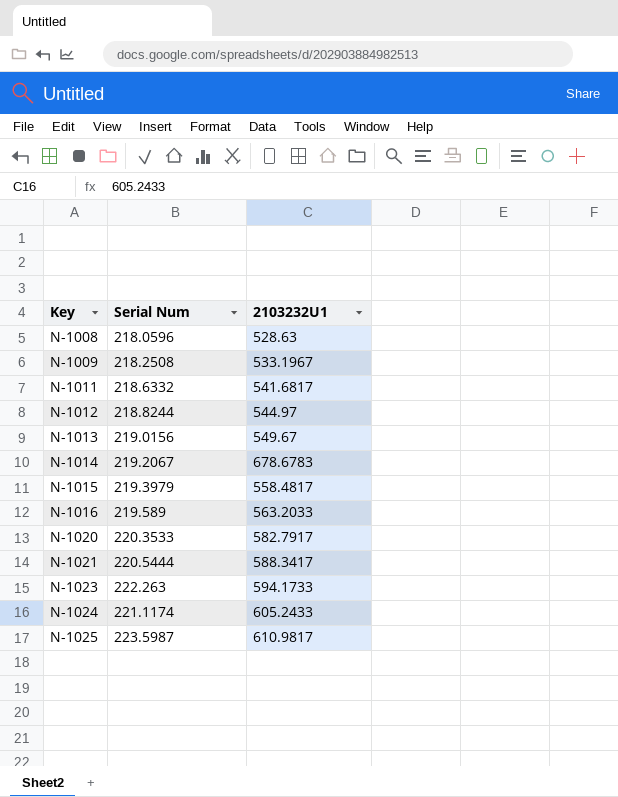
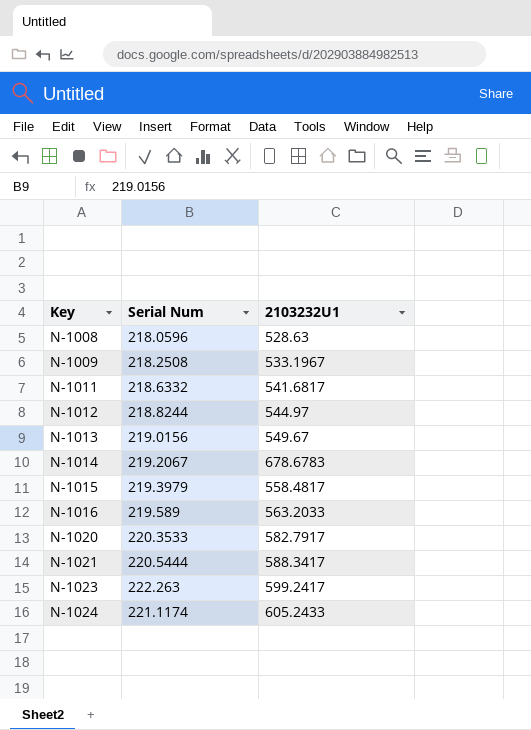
row N-1025: 223.5987 | 610.9817 -> none
N-1023 | 2103232U1: 594.1733 -> 599.2417

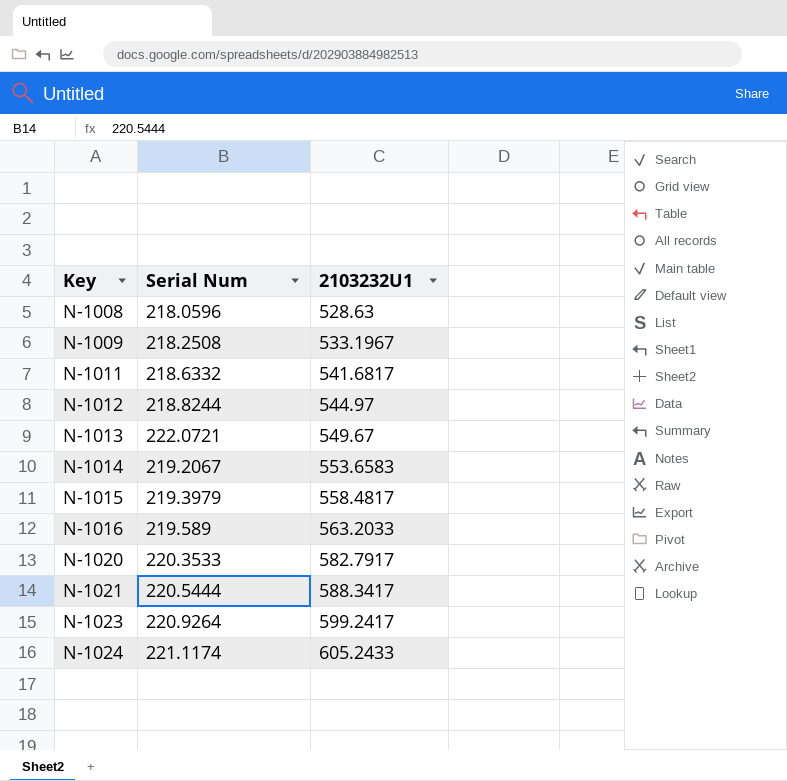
N-1013 | Serial Num: 219.0156 -> 222.0721
N-1014 | 2103232U1: 678.6783 -> 553.6583
N-1023 | Serial Num: 222.263 -> 220.9264

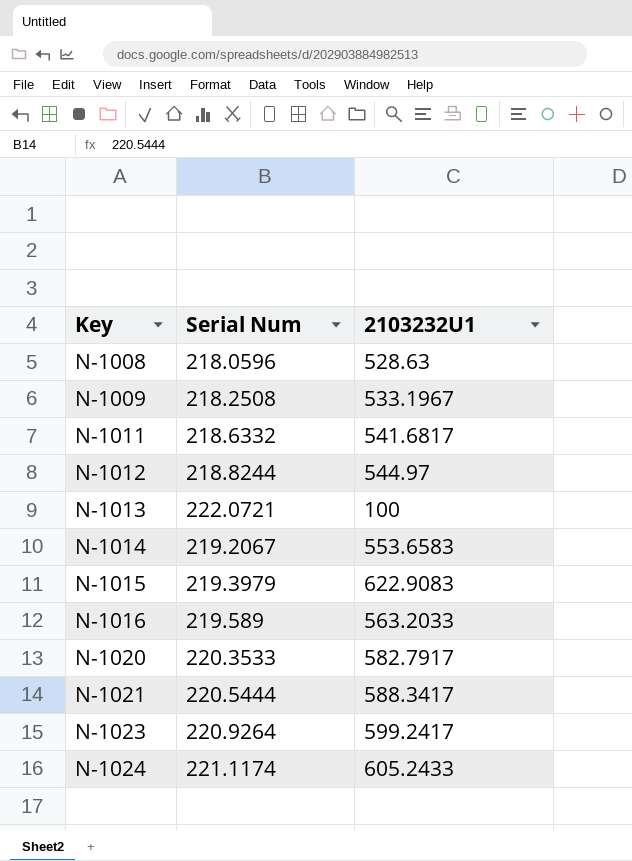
N-1013 | 2103232U1: 549.67 -> 100
N-1015 | 2103232U1: 558.4817 -> 622.9083

